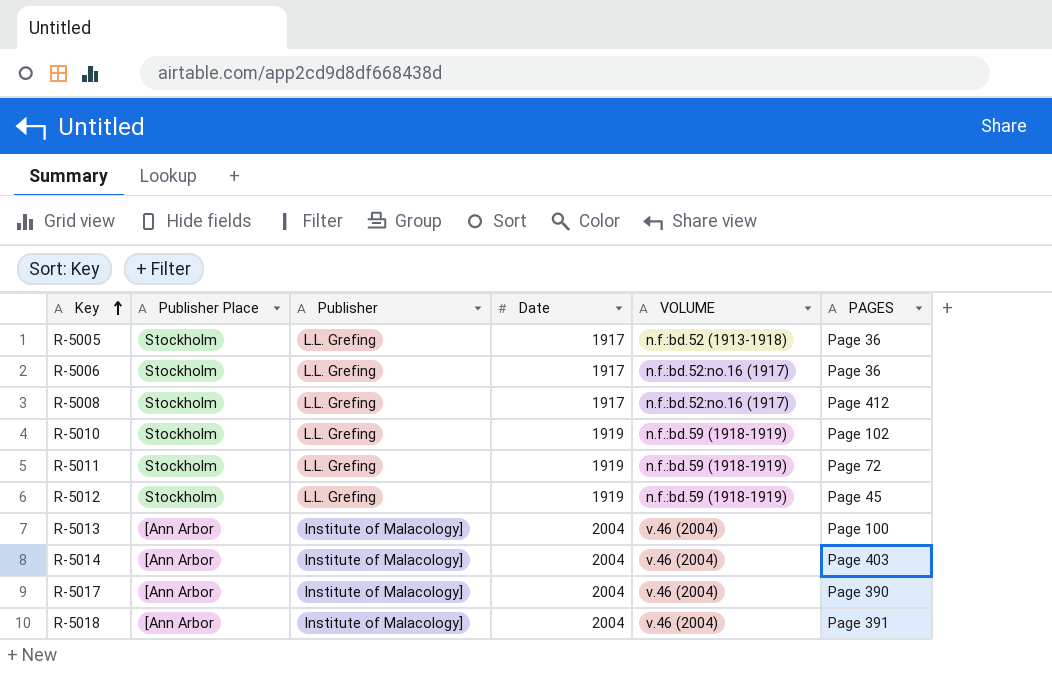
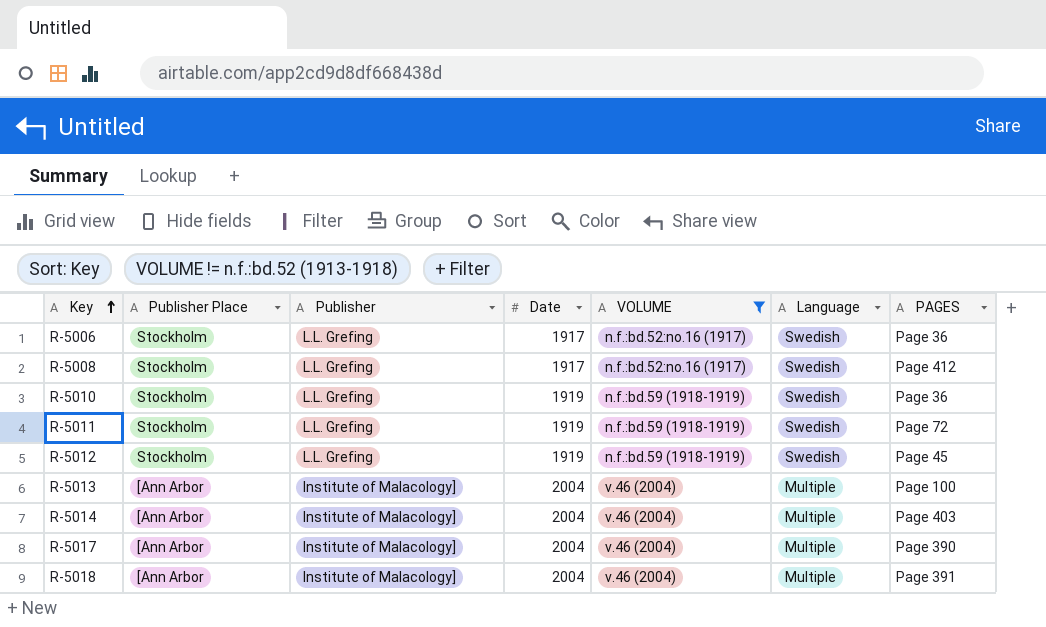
filter: none -> VOLUME != n.f.:bd.52 (1913-1918)
column Language | position: none -> 6
R-5010 | PAGES: Page 102 -> Page 36

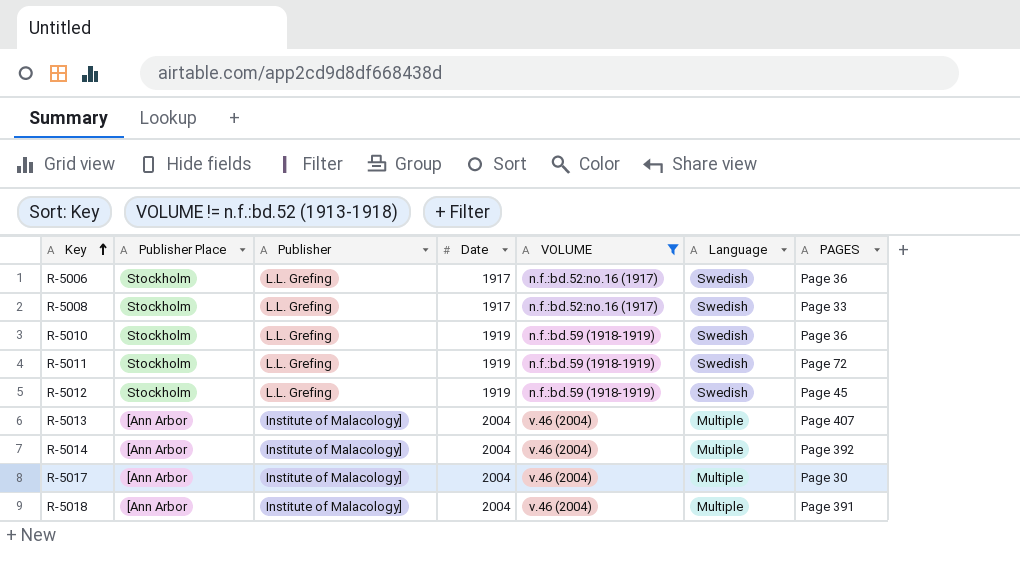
R-5008 | PAGES: Page 412 -> Page 33
R-5013 | PAGES: Page 100 -> Page 407
R-5014 | PAGES: Page 403 -> Page 392
R-5017 | PAGES: Page 390 -> Page 30

